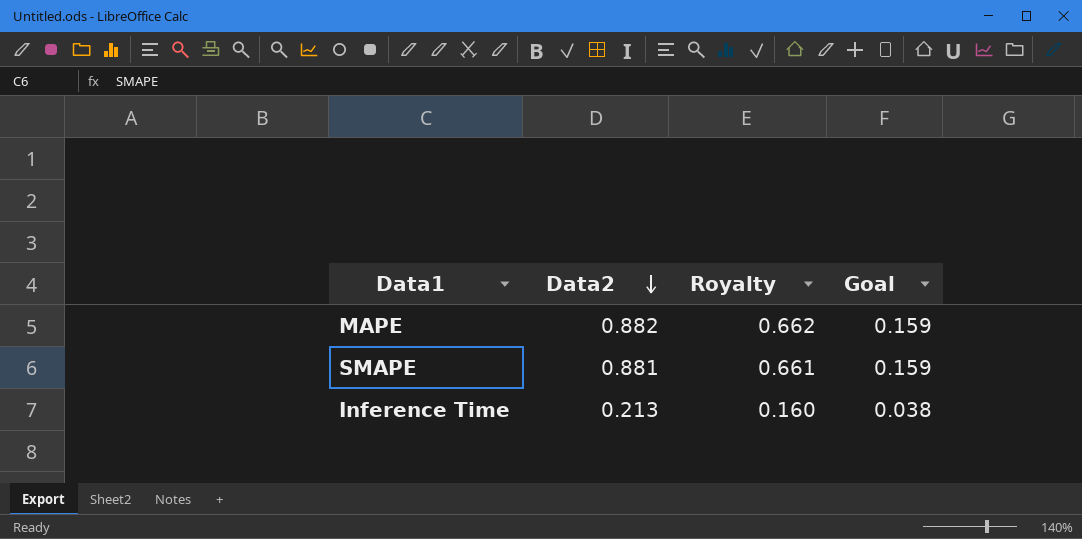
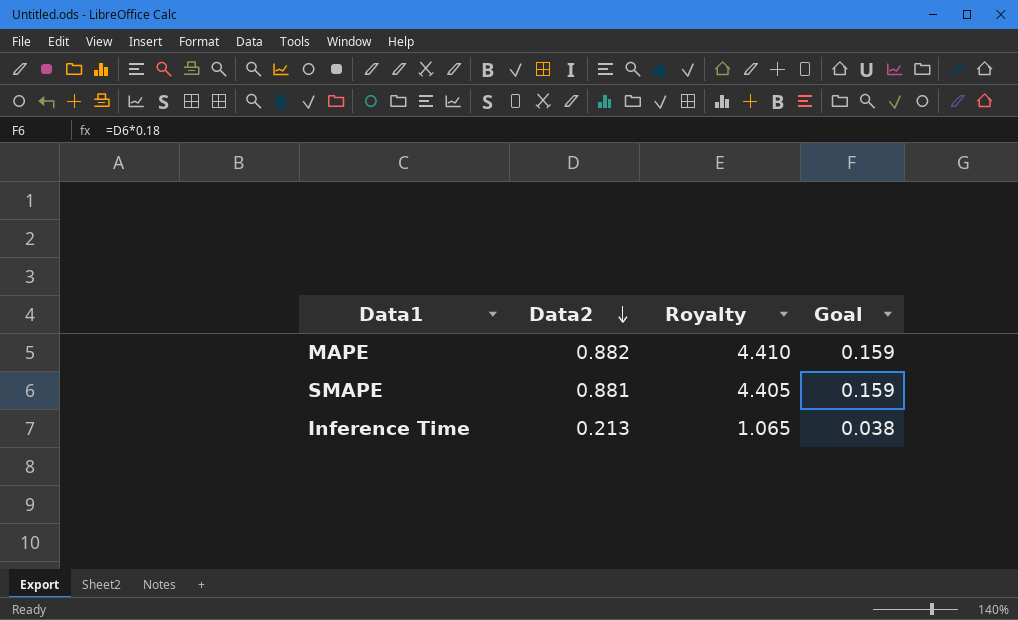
column Royalty | formula: [Data2] * 0.75 -> [Data2] * 5

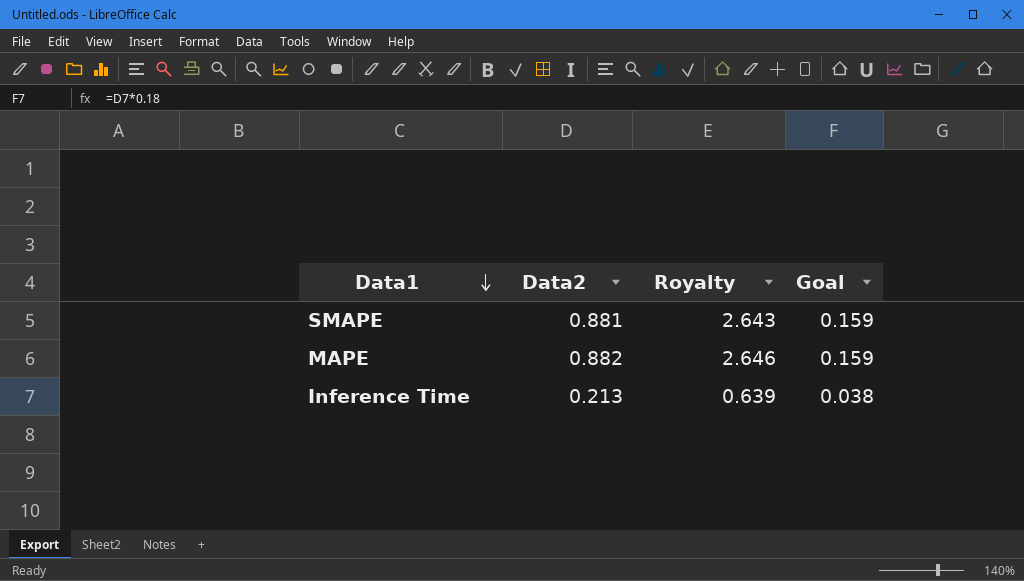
row order: Data2 descending -> Data1 descending
column Royalty | formula: [Data2] * 5 -> [Data2] * 3

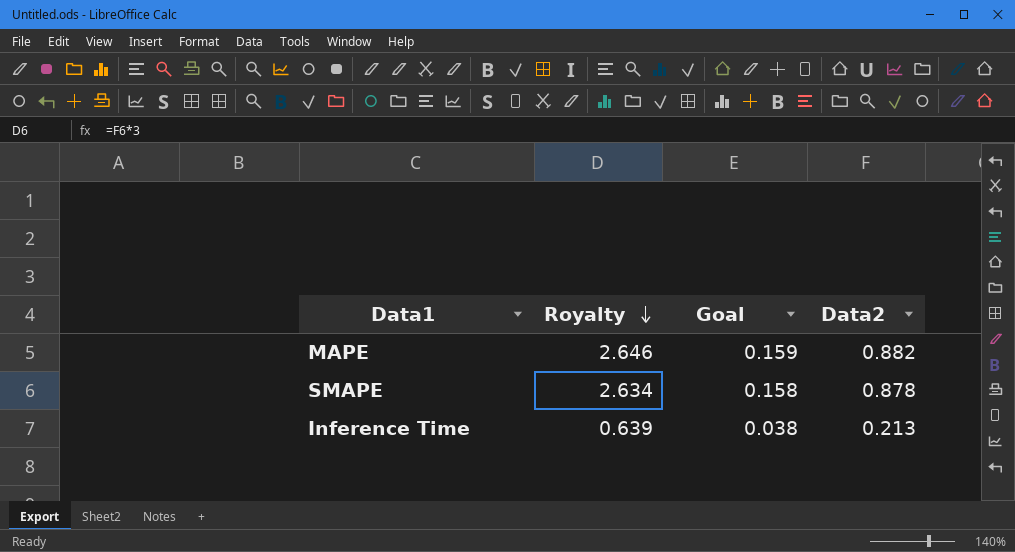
row order: Data1 descending -> Royalty descending
column Data2 | position: 2 -> 4
SMAPE | Royalty: 2.643 -> 2.634
SMAPE | Goal: 0.159 -> 0.158
SMAPE | Data2: 0.881 -> 0.878

